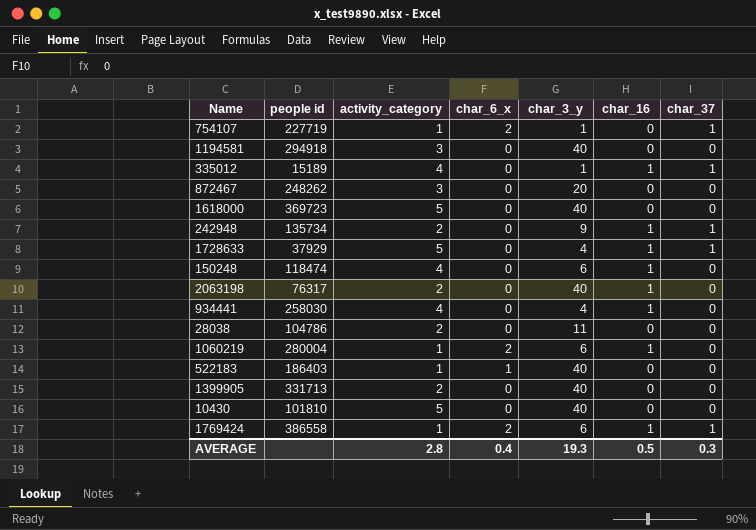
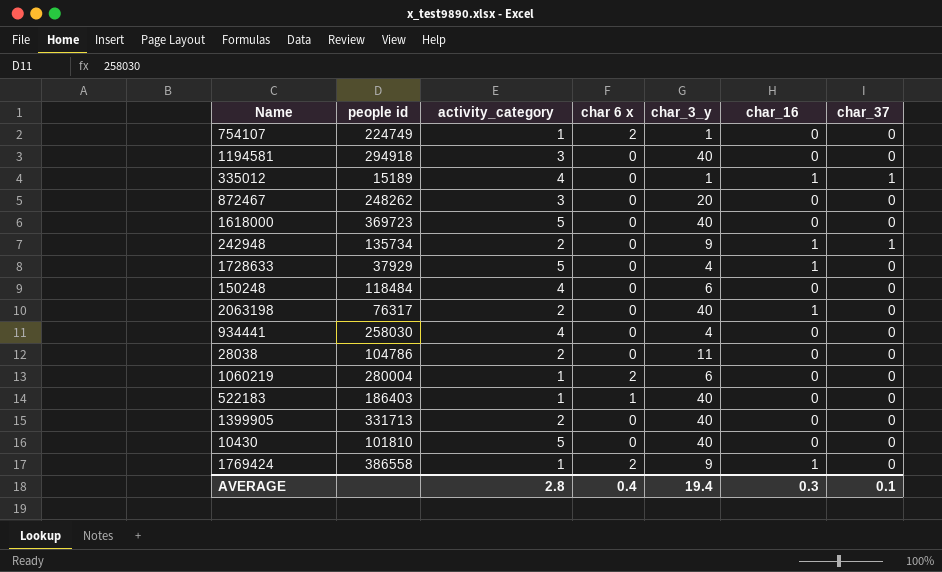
column name: char_6_x -> char 6 x
754107 | people id: 227719 -> 224749
754107 | char_37: 1 -> 0
1728633 | char_37: 1 -> 0
150248 | people id: 118474 -> 118484
150248 | char_16: 1 -> 0
934441 | char_16: 1 -> 0
1060219 | char_16: 1 -> 0
1769424 | char_3_y: 6 -> 9
1769424 | char_37: 1 -> 0
AVERAGE | char_3_y: 19.3 -> 19.4
AVERAGE | char_16: 0.5 -> 0.3
AVERAGE | char_37: 0.3 -> 0.1

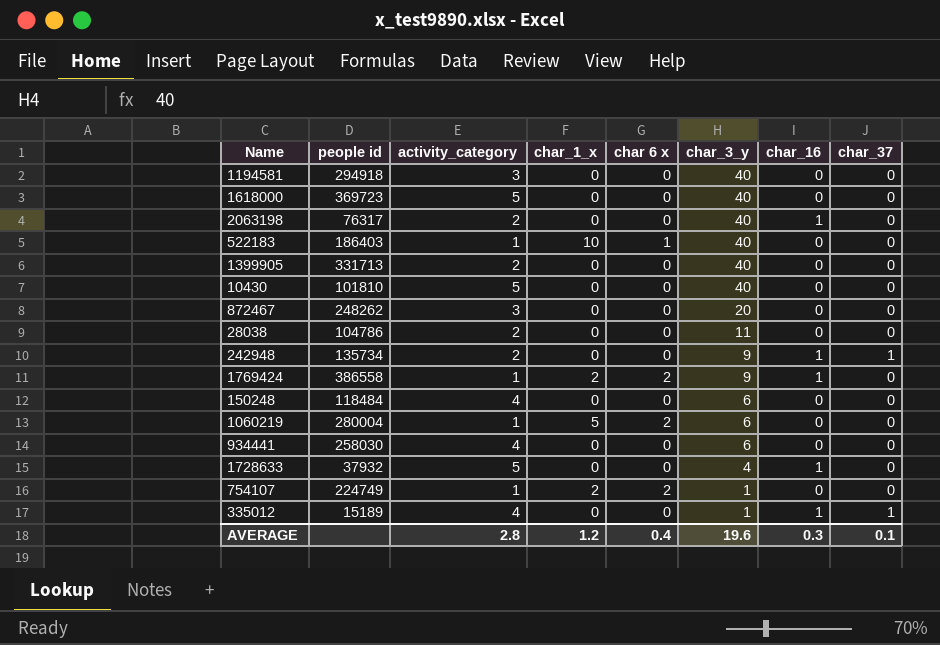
row order: none -> char_3_y descending
column char_1_x | position: none -> 4
934441 | char_3_y: 4 -> 6
1728633 | people id: 37929 -> 37932
AVERAGE | char_3_y: 19.4 -> 19.6

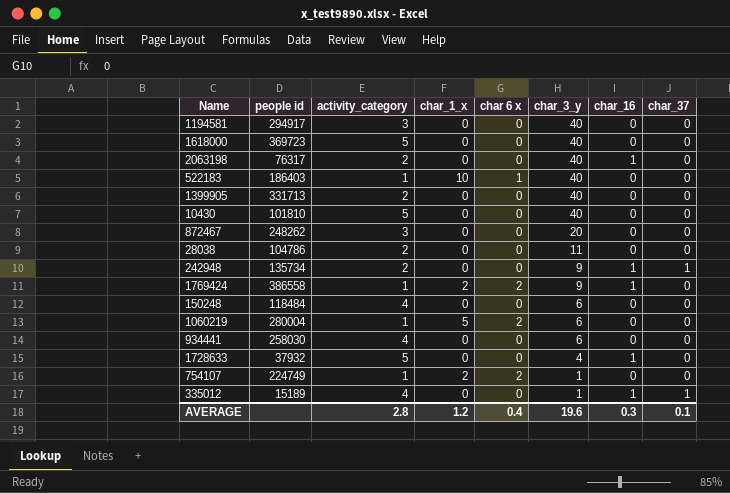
1194581 | people id: 294918 -> 294917

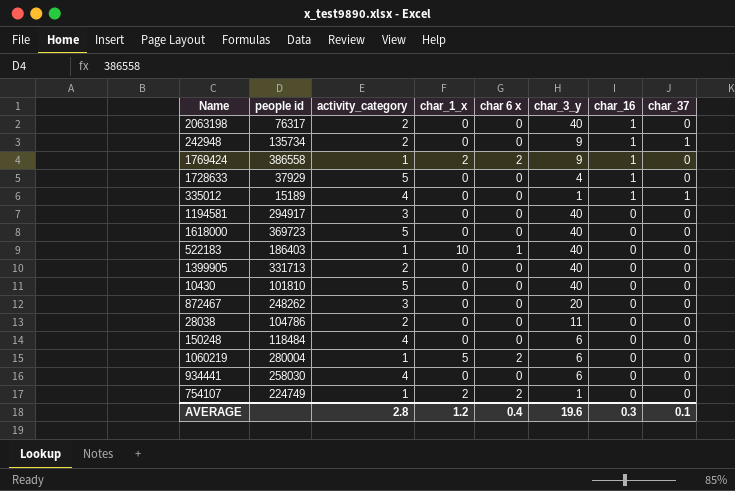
row order: char_3_y descending -> char_16 descending
1728633 | people id: 37932 -> 37929

